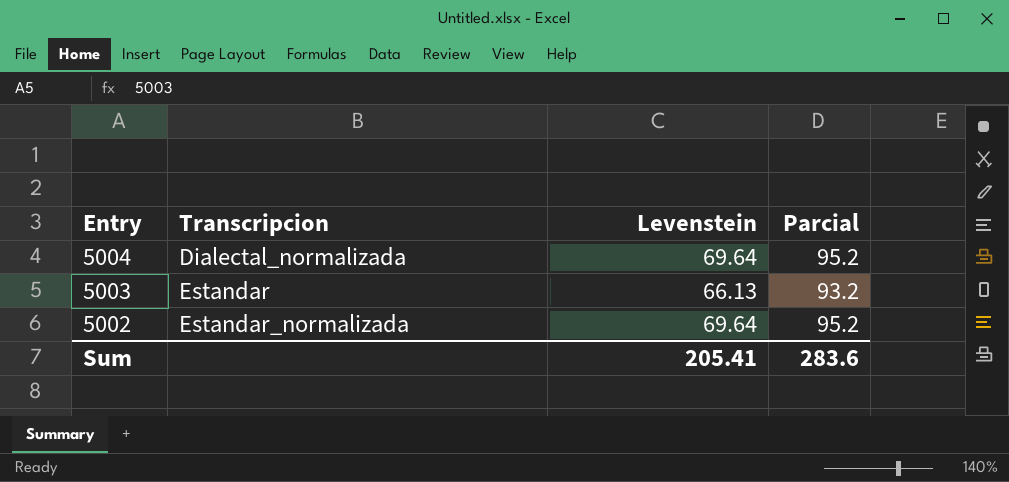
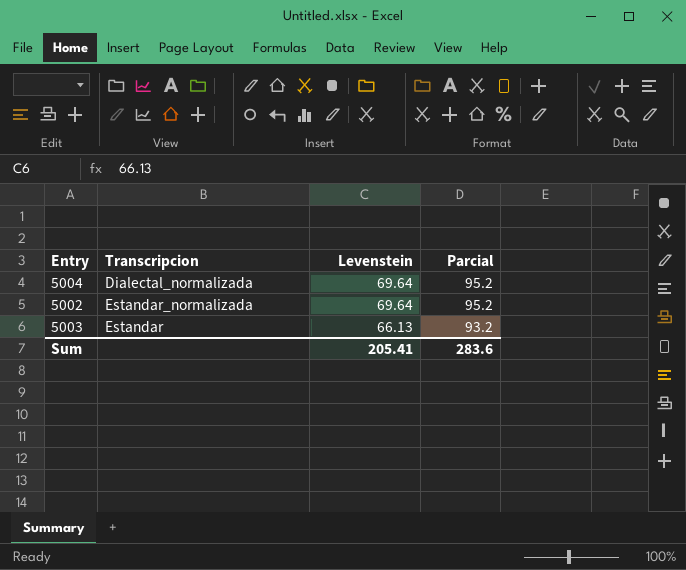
row order: Entry descending -> Levenstein descending

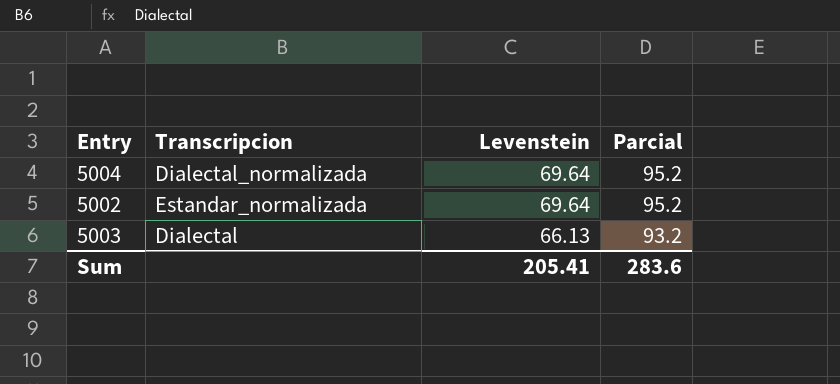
5003 | Transcripcion: Estandar -> Dialectal

